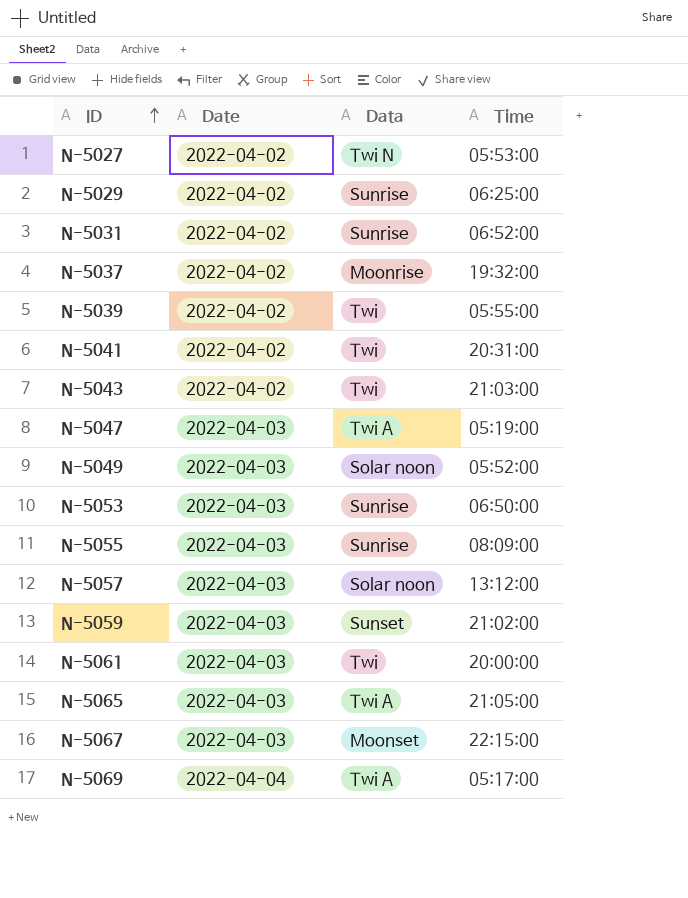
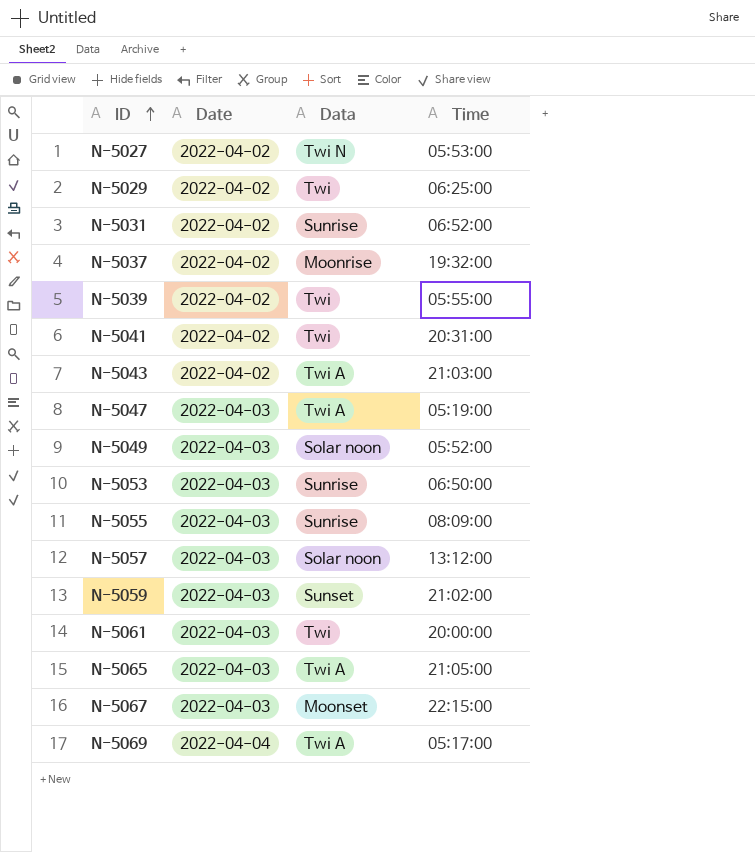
N-5029 | Data: Sunrise -> Twi
N-5043 | Data: Twi -> Twi A

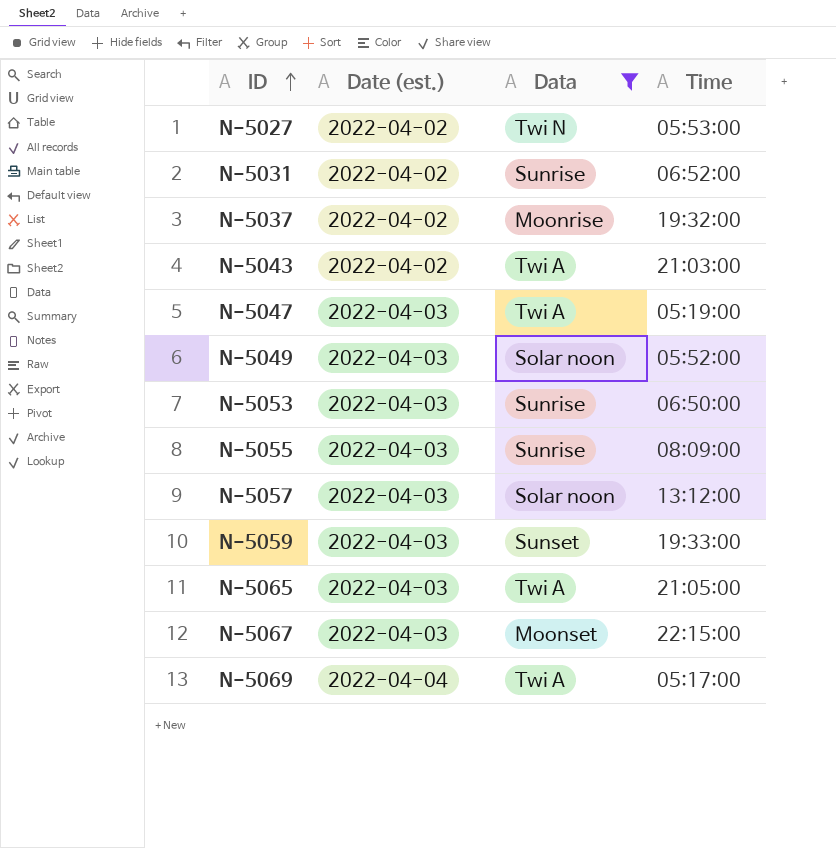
filter: none -> Data != Twi
column name: Date -> Date (est.)
N-5059 | Time: 21:02:00 -> 19:33:00

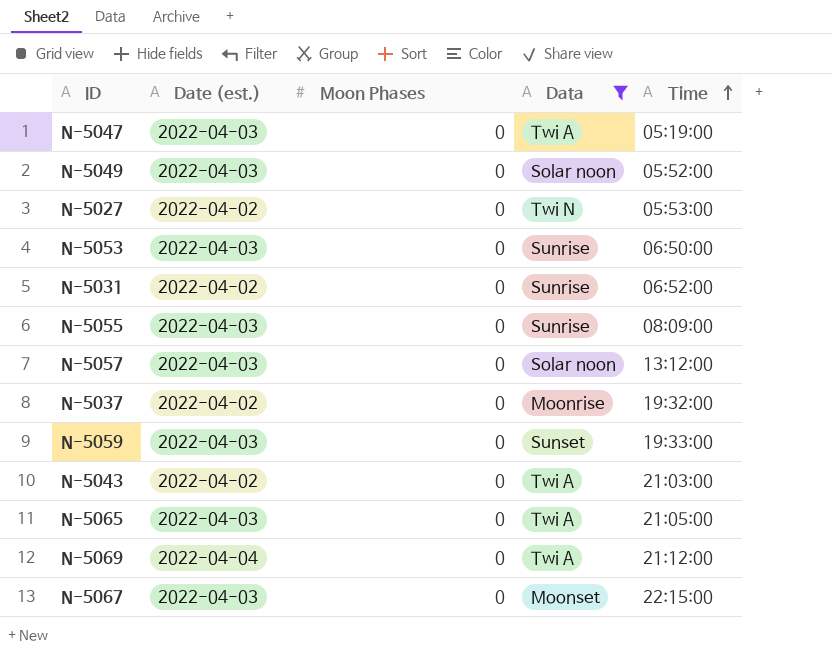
row order: ID ascending -> Time ascending
column Moon Phases | position: none -> 3
N-5069 | Time: 05:17:00 -> 21:12:00

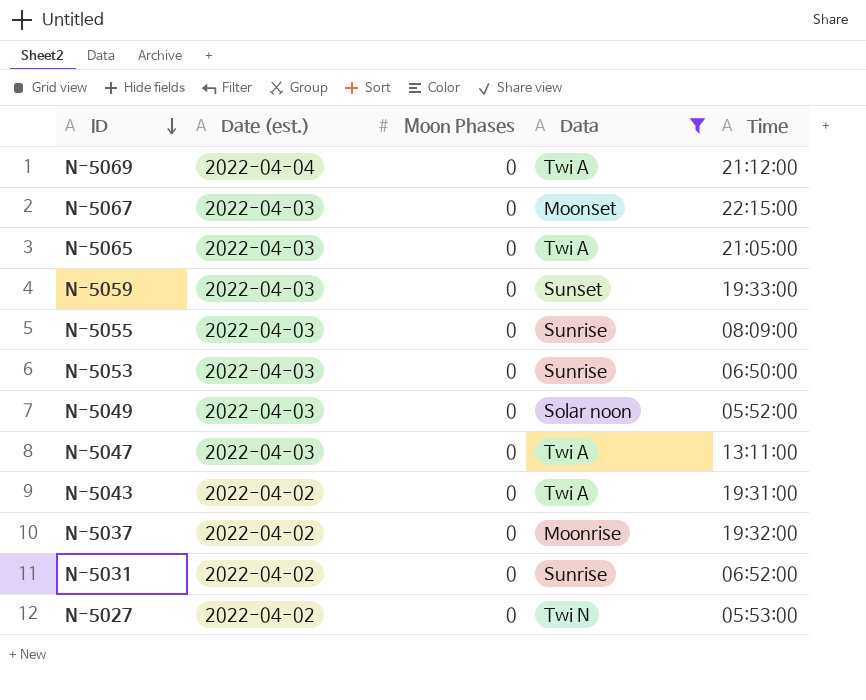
row order: Time ascending -> ID descending
row N-5057: 2022-04-03 | 0 | Solar noon | 13:12:00 -> none
N-5047 | Time: 05:19:00 -> 13:11:00
N-5043 | Time: 21:03:00 -> 19:31:00

